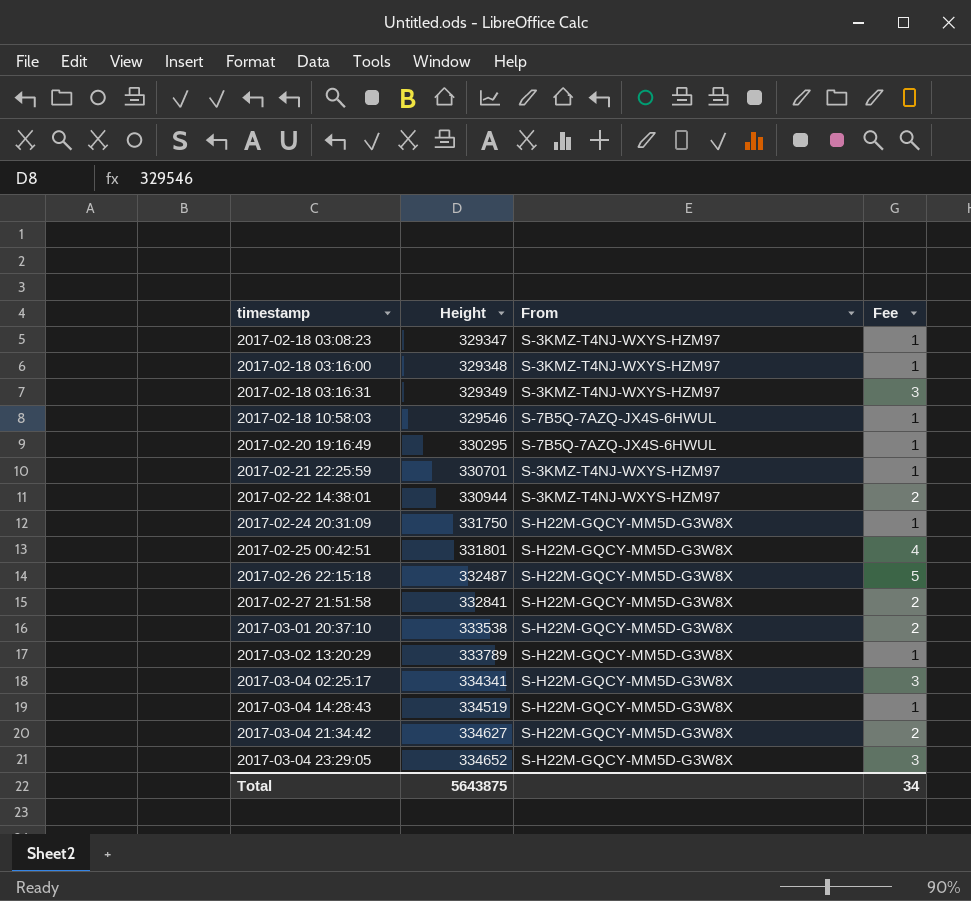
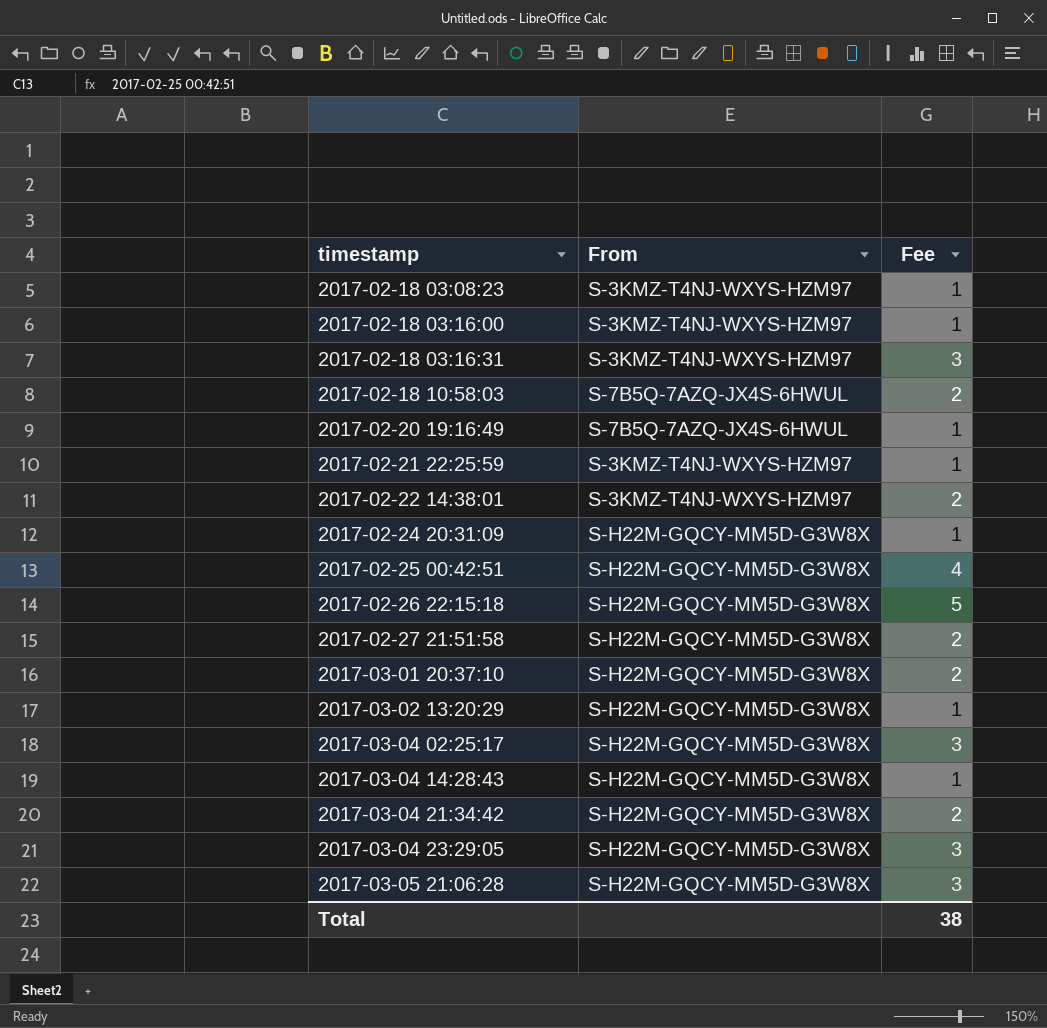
column Height | position: 2 -> none
2017-02-18 10:58:03 | Fee: 1 -> 2
row 2017-03-05 21:06:28: none -> S-H22M-GQCY-MM5D-G3W8X | 3
Total | Fee: 34 -> 38

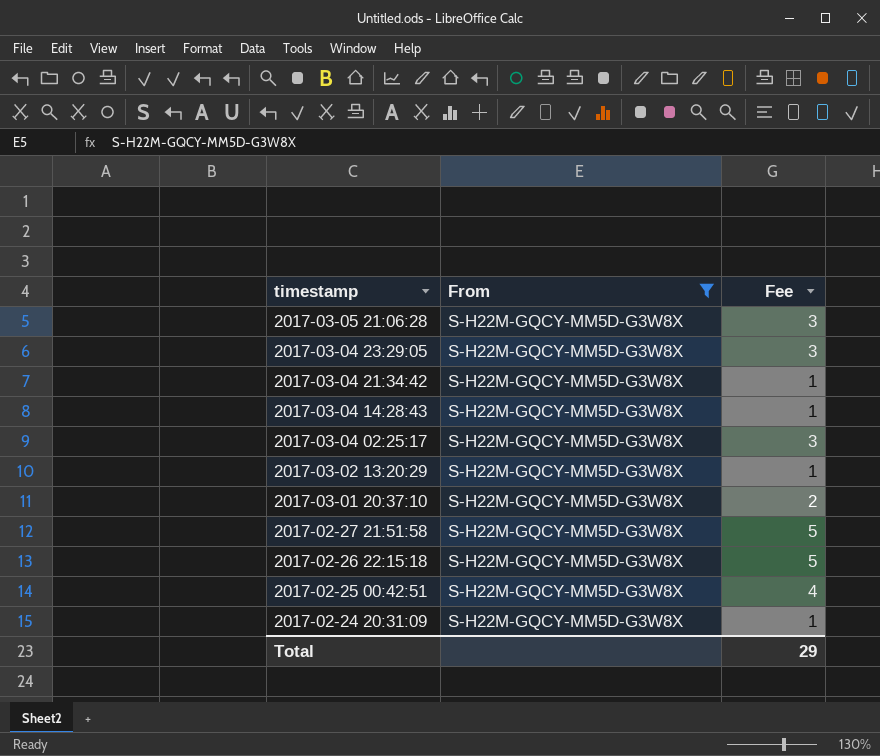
filter: none -> From = S-H22M-GQCY-MM5D-G3W8X
row order: timestamp ascending -> timestamp descending
2017-03-04 21:34:42 | Fee: 2 -> 1
2017-02-27 21:51:58 | Fee: 2 -> 5
Total | Fee: 38 -> 29

